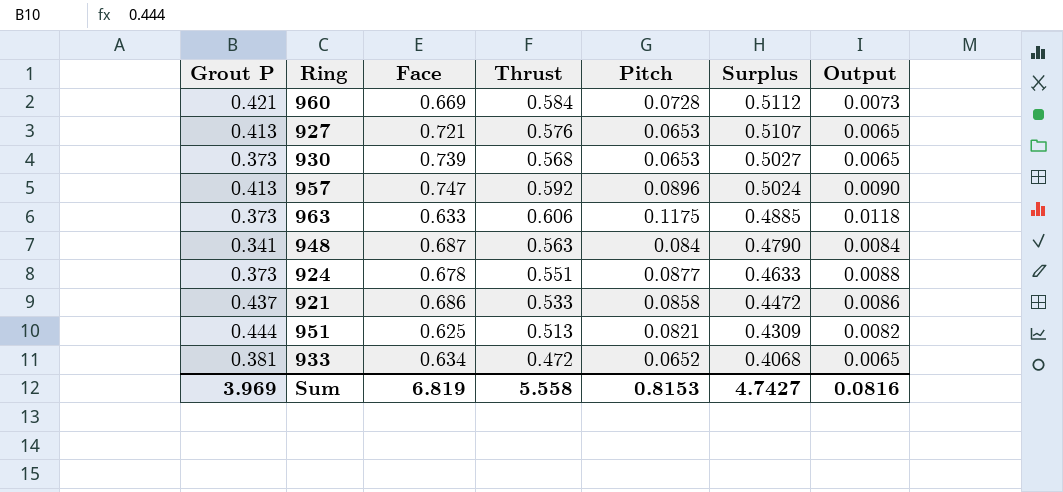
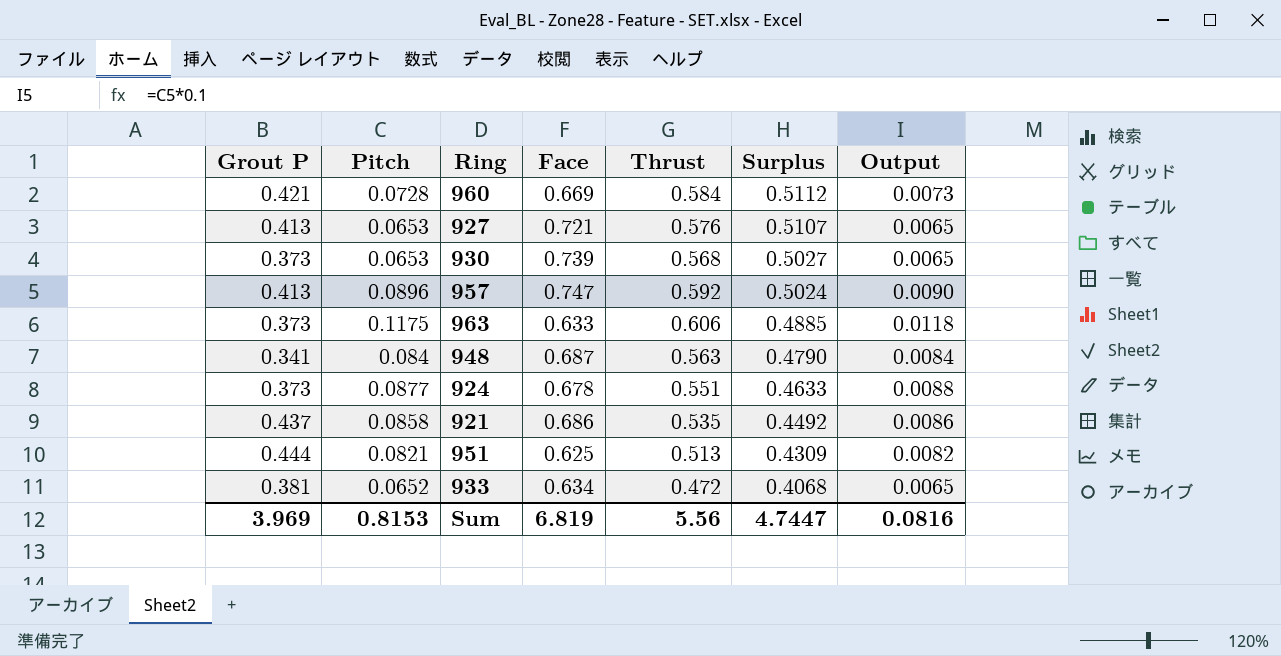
column Pitch | position: 5 -> 2
921 | Thrust: 0.533 -> 0.535
921 | Surplus: 0.4472 -> 0.4492
Sum | Thrust: 5.558 -> 5.56
Sum | Surplus: 4.7427 -> 4.7447

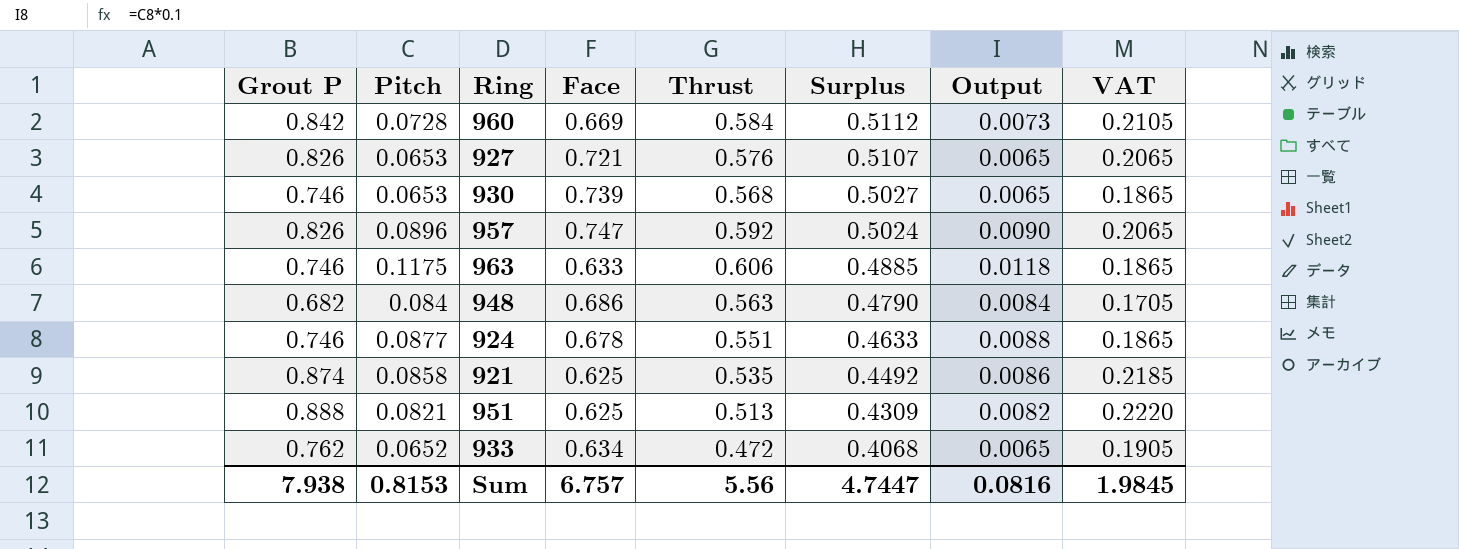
column VAT | formula: none -> [Grout P] * 0.25
960 | Grout P: 0.421 -> 0.842
927 | Grout P: 0.413 -> 0.826
930 | Grout P: 0.373 -> 0.746
957 | Grout P: 0.413 -> 0.826
963 | Grout P: 0.373 -> 0.746
948 | Grout P: 0.341 -> 0.682
948 | Face: 0.687 -> 0.686
924 | Grout P: 0.373 -> 0.746
921 | Grout P: 0.437 -> 0.874
921 | Face: 0.686 -> 0.625
951 | Grout P: 0.444 -> 0.888
933 | Grout P: 0.381 -> 0.762
Sum | Grout P: 3.969 -> 7.938
Sum | Face: 6.819 -> 6.757

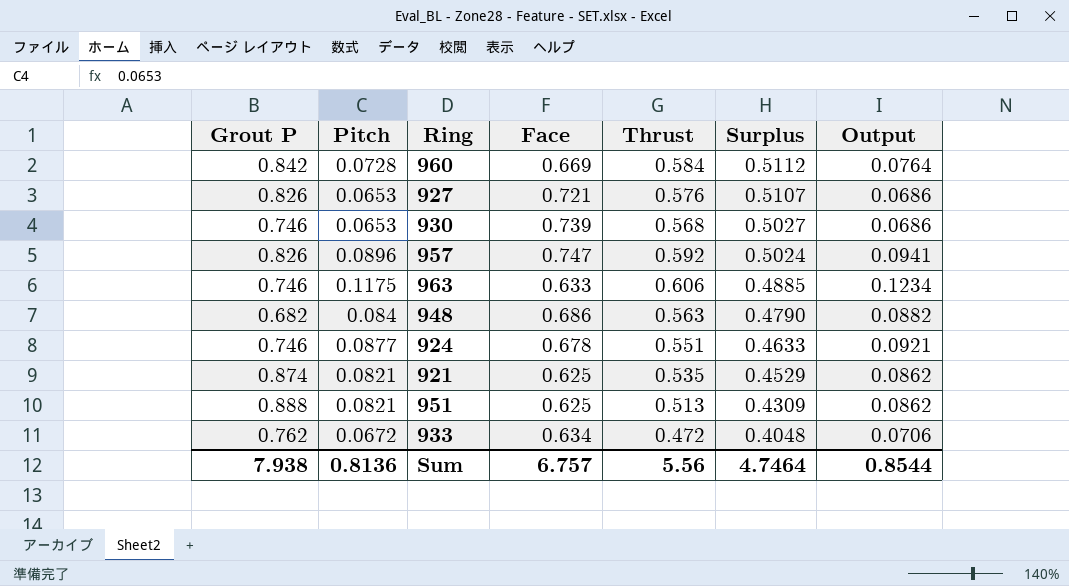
column VAT | formula: [Grout P] * 0.25 -> none
column Output | formula: [Pitch] * 0.1 -> [Pitch] * 1.05
921 | Pitch: 0.0858 -> 0.0821
921 | Surplus: 0.4492 -> 0.4529
933 | Pitch: 0.0652 -> 0.0672
933 | Surplus: 0.4068 -> 0.4048
Sum | Pitch: 0.8153 -> 0.8136
Sum | Surplus: 4.7447 -> 4.7464
Sum | Output: 0.0816 -> 0.8544

